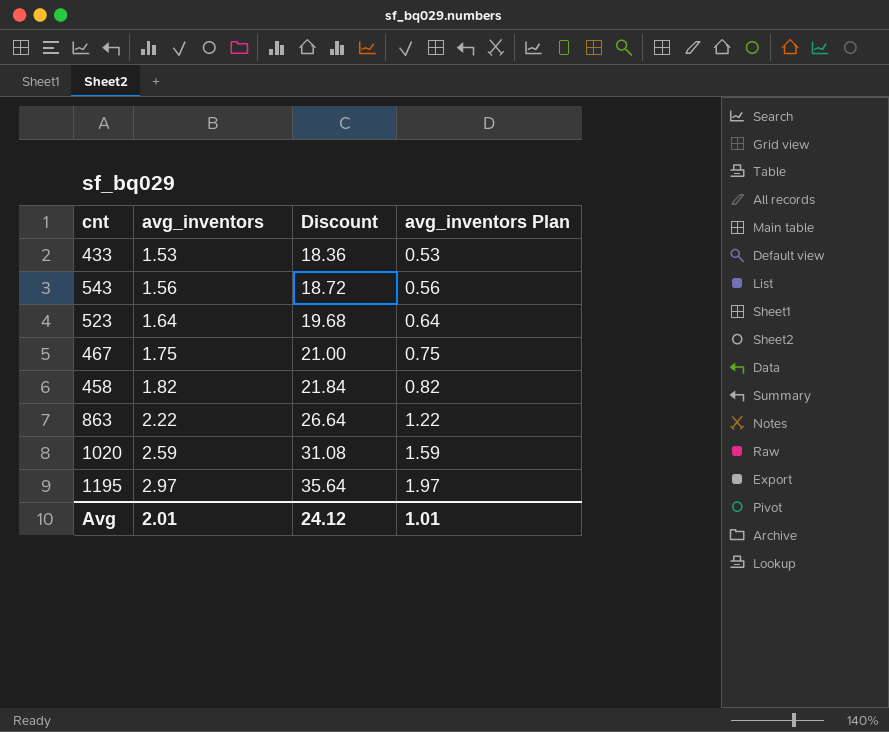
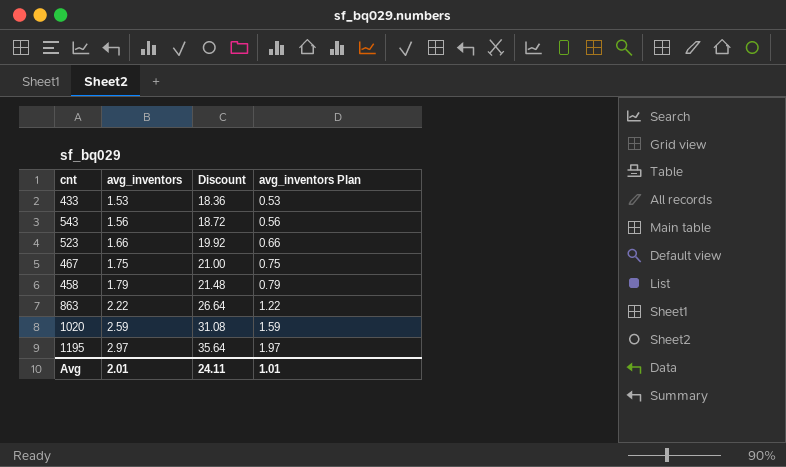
523 | avg_inventors: 1.64 -> 1.66
523 | Discount: 19.68 -> 19.92
523 | avg_inventors Plan: 0.64 -> 0.66
458 | avg_inventors: 1.82 -> 1.79
458 | Discount: 21.84 -> 21.48
458 | avg_inventors Plan: 0.82 -> 0.79
Avg | Discount: 24.12 -> 24.11

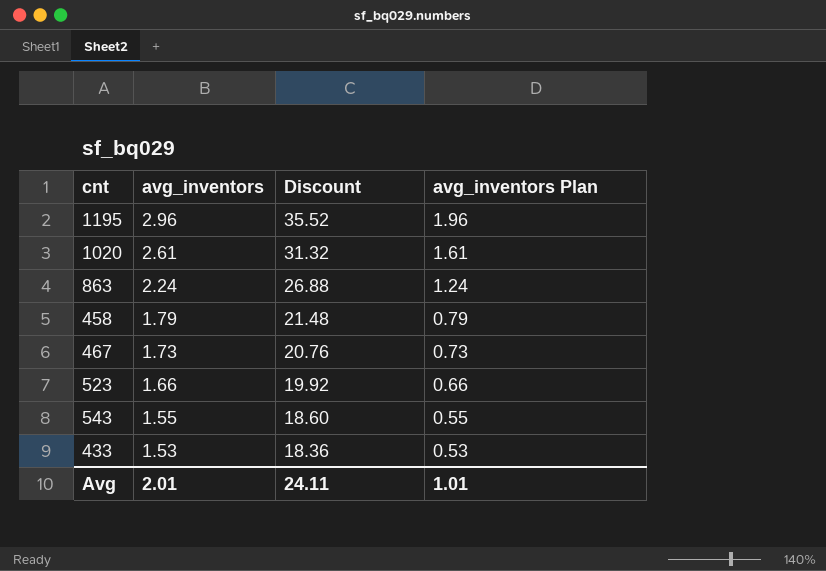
row order: avg_inventors ascending -> avg_inventors descending
1195 | avg_inventors: 2.97 -> 2.96
1195 | Discount: 35.64 -> 35.52
1195 | avg_inventors Plan: 1.97 -> 1.96
1020 | avg_inventors: 2.59 -> 2.61
1020 | Discount: 31.08 -> 31.32
1020 | avg_inventors Plan: 1.59 -> 1.61
863 | avg_inventors: 2.22 -> 2.24
863 | Discount: 26.64 -> 26.88
863 | avg_inventors Plan: 1.22 -> 1.24
467 | avg_inventors: 1.75 -> 1.73
467 | Discount: 21.00 -> 20.76
467 | avg_inventors Plan: 0.75 -> 0.73
543 | avg_inventors: 1.56 -> 1.55
543 | Discount: 18.72 -> 18.60
543 | avg_inventors Plan: 0.56 -> 0.55

